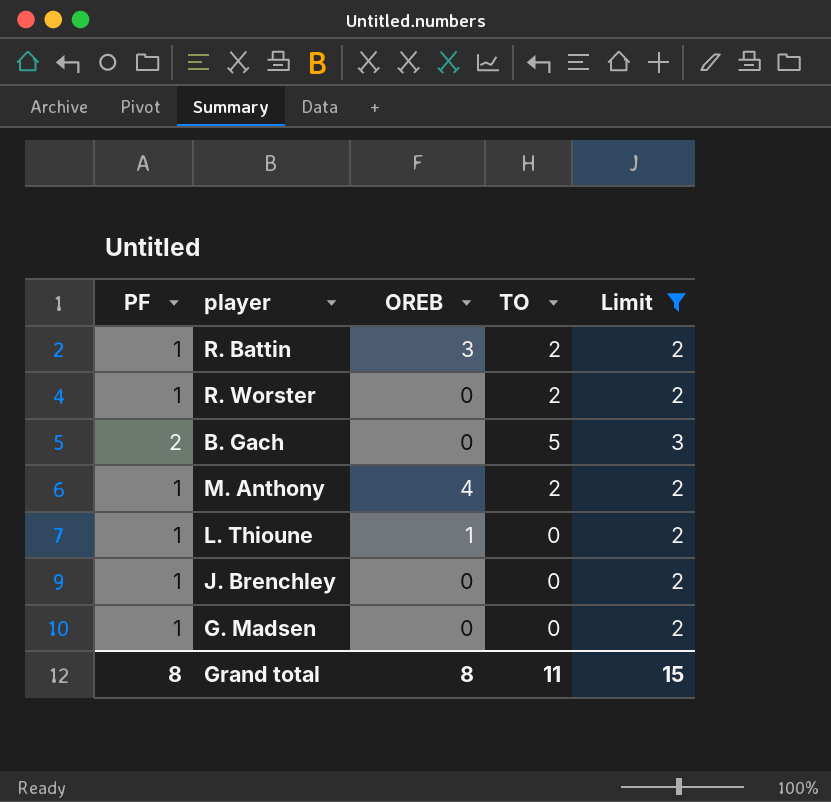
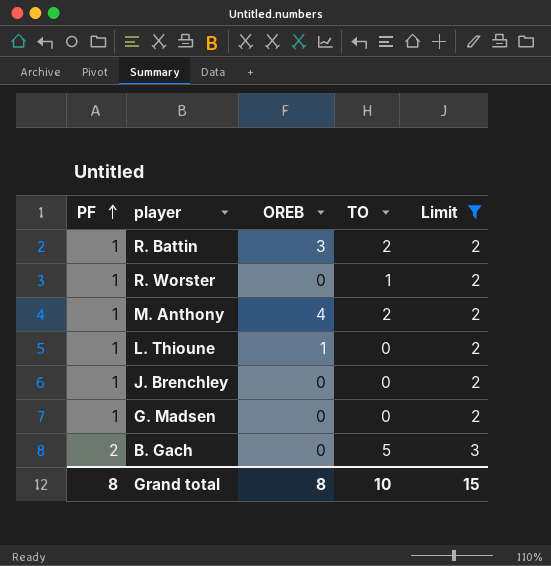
row order: none -> PF ascending
R. Worster | TO: 2 -> 1
Grand total | TO: 11 -> 10

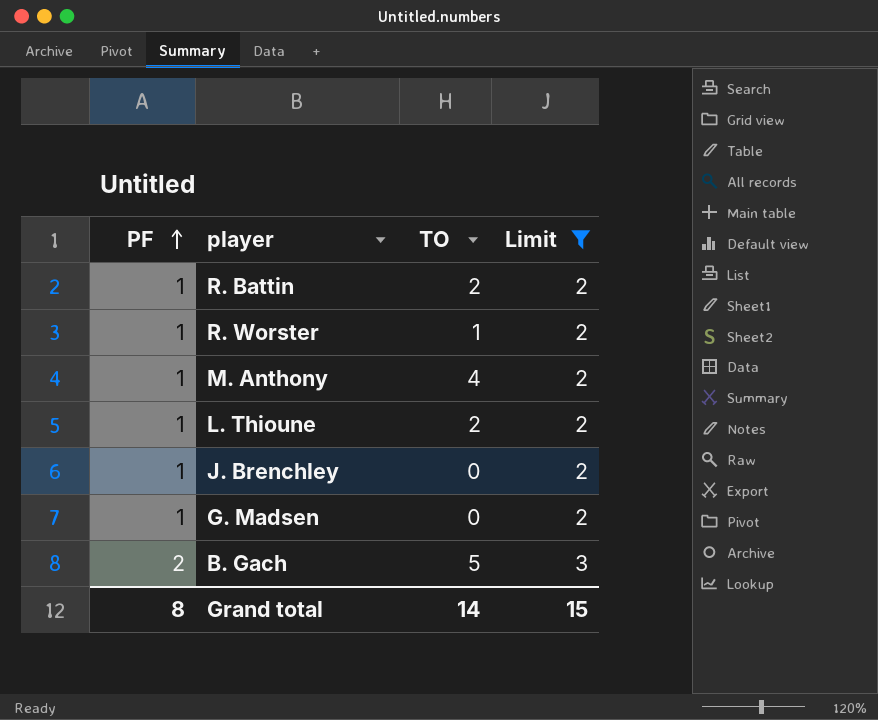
column OREB | position: 3 -> none
M. Anthony | TO: 2 -> 4
L. Thioune | TO: 0 -> 2
Grand total | TO: 10 -> 14

